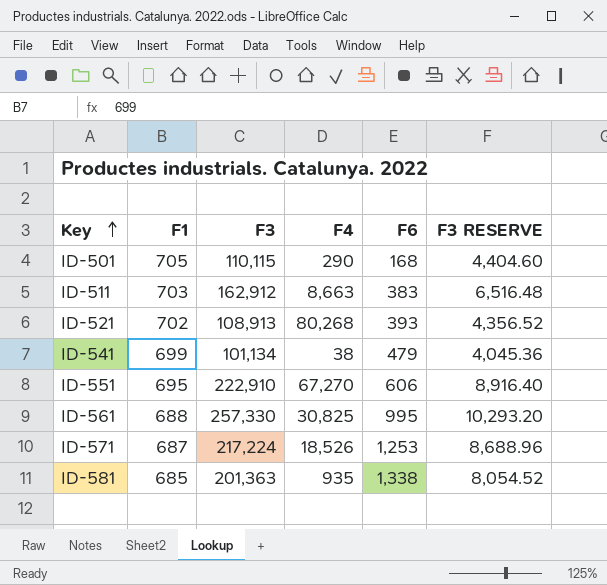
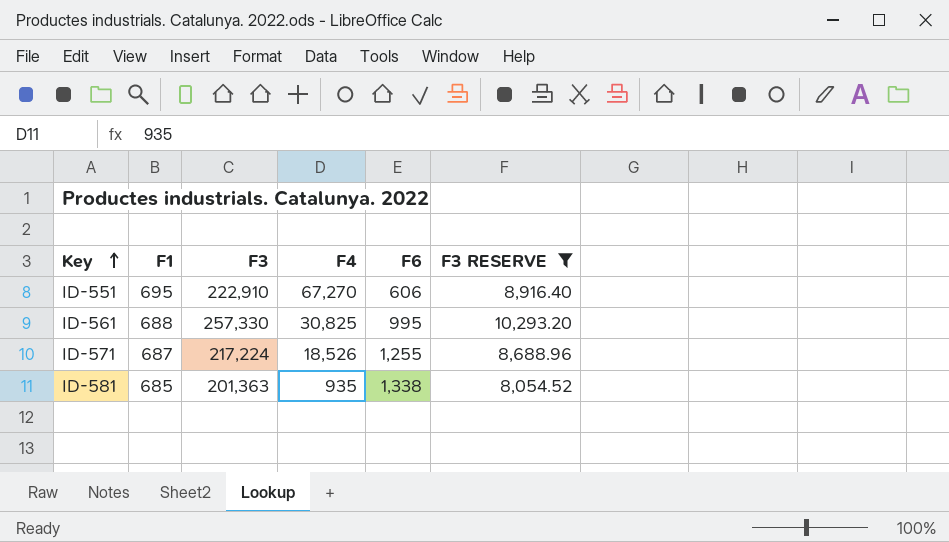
filter: none -> F3 RESERVE >= 8,054.52
ID-571 | F6: 1,253 -> 1,255

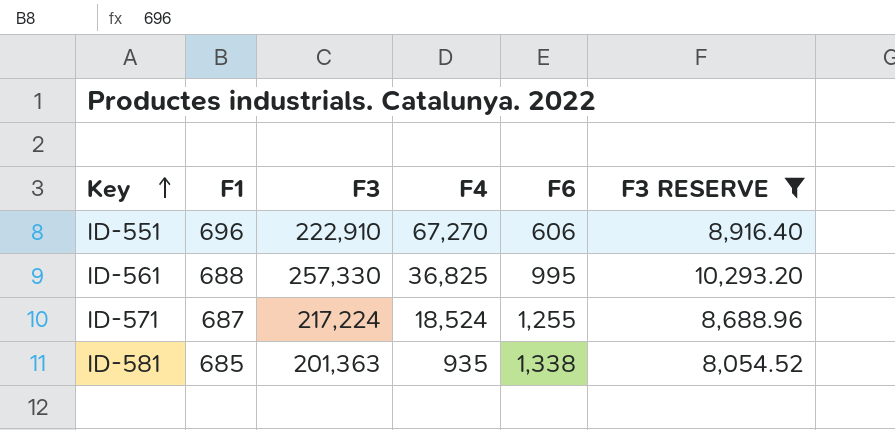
ID-551 | F1: 695 -> 696
ID-561 | F4: 30,825 -> 36,825
ID-571 | F4: 18,526 -> 18,524

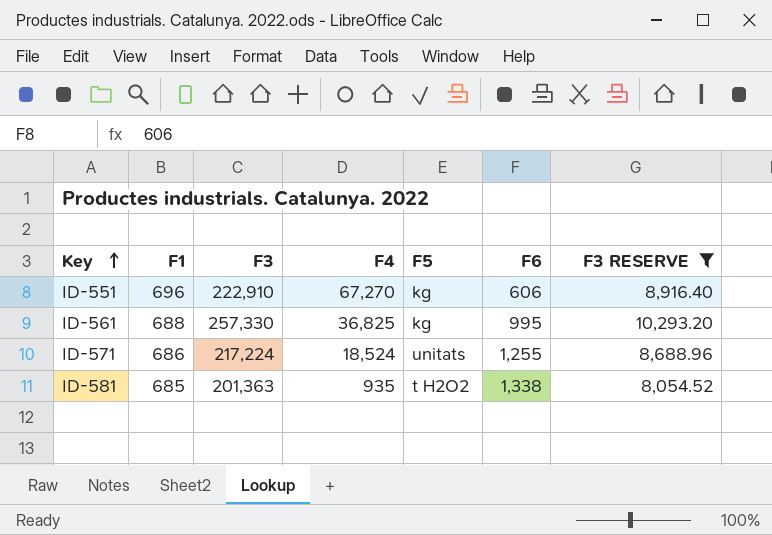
column F5 | position: none -> 5
ID-571 | F1: 687 -> 686

